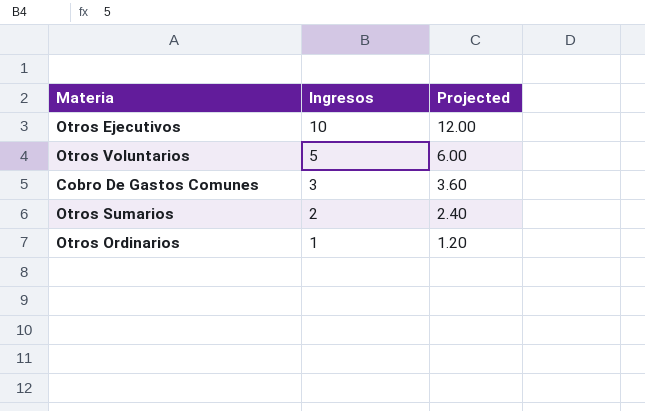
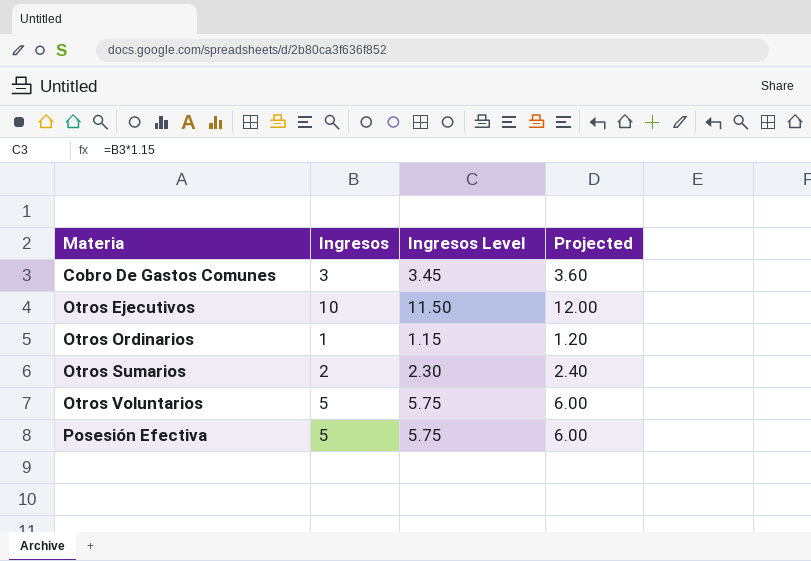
row order: Ingresos descending -> Materia ascending
column Ingresos Level | formula: none -> [Ingresos] * 1.15
row Posesión Efectiva: none -> 5 | 5.75 | 6.00

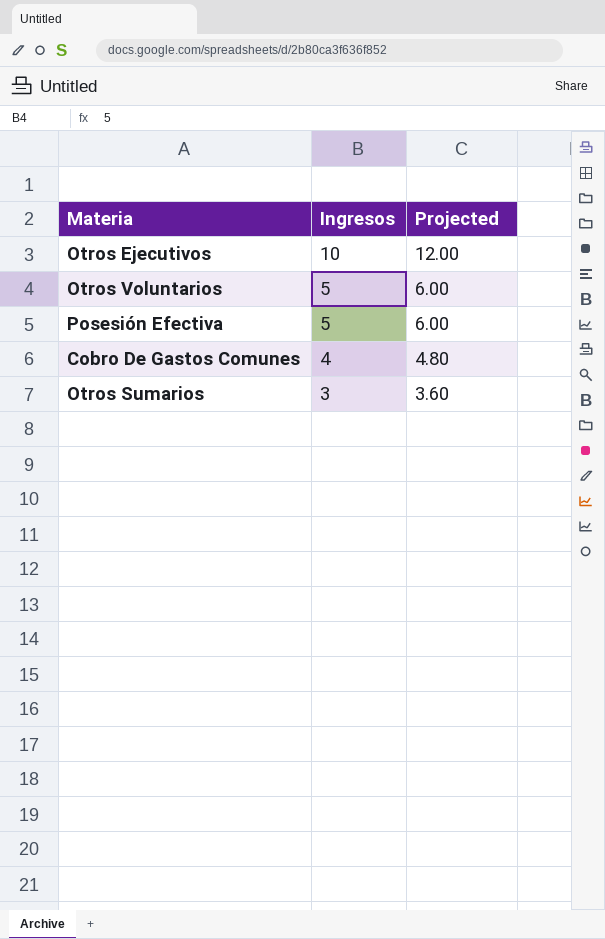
row order: Materia ascending -> Ingresos descending
column Ingresos Level | formula: [Ingresos] * 1.15 -> none
row Otros Ordinarios: 1 | 1.15 | 1.20 -> none
Cobro De Gastos Comunes | Ingresos: 3 -> 4
Cobro De Gastos Comunes | Projected: 3.60 -> 4.80
Otros Sumarios | Ingresos: 2 -> 3
Otros Sumarios | Projected: 2.40 -> 3.60

